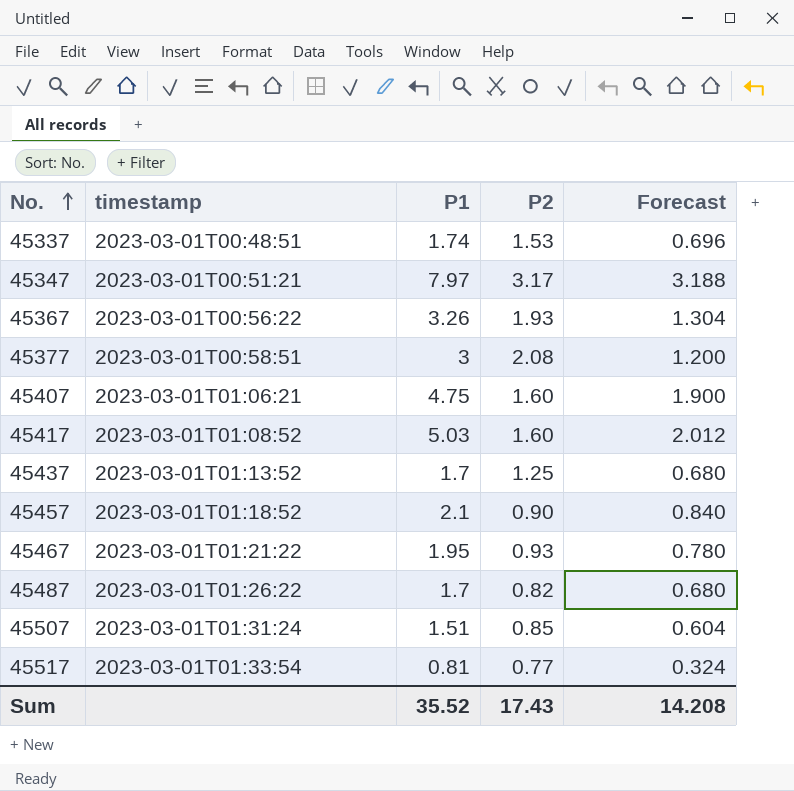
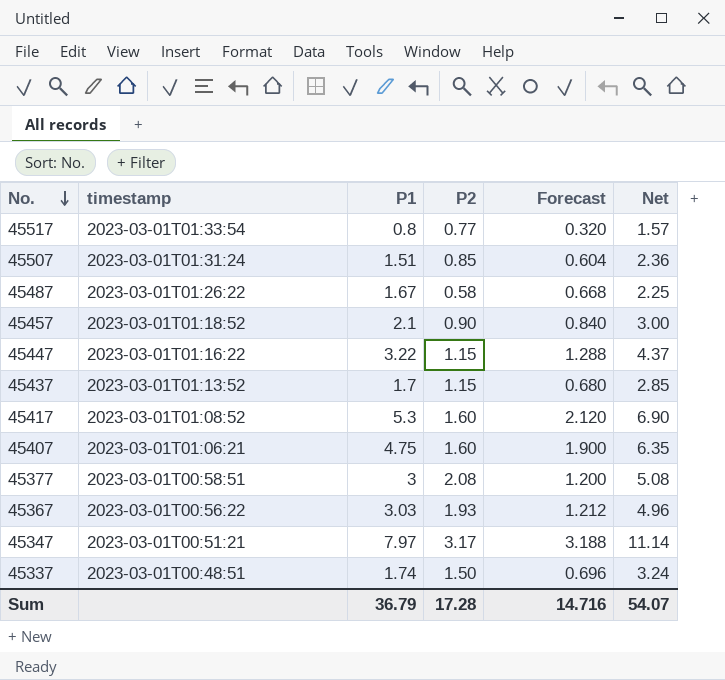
row order: No. ascending -> No. descending
column Net | formula: none -> [P1] + [P2]
row 45467: 2023-03-01T01:21:22 | 1.95 | 0.93 | 0.780 -> none
45517 | P1: 0.81 -> 0.8
45517 | Forecast: 0.324 -> 0.320
45487 | P1: 1.7 -> 1.67
45487 | P2: 0.82 -> 0.58
45487 | Forecast: 0.680 -> 0.668
row 45447: none -> 2023-03-01T01:16:22 | 3.22 | 1.15 | 1.288 | 4.37
45437 | P2: 1.25 -> 1.15
45417 | P1: 5.03 -> 5.3
45417 | Forecast: 2.012 -> 2.120
45367 | P1: 3.26 -> 3.03
45367 | Forecast: 1.304 -> 1.212
45337 | P2: 1.53 -> 1.50
Sum | P1: 35.52 -> 36.79
Sum | P2: 17.43 -> 17.28
Sum | Forecast: 14.208 -> 14.716

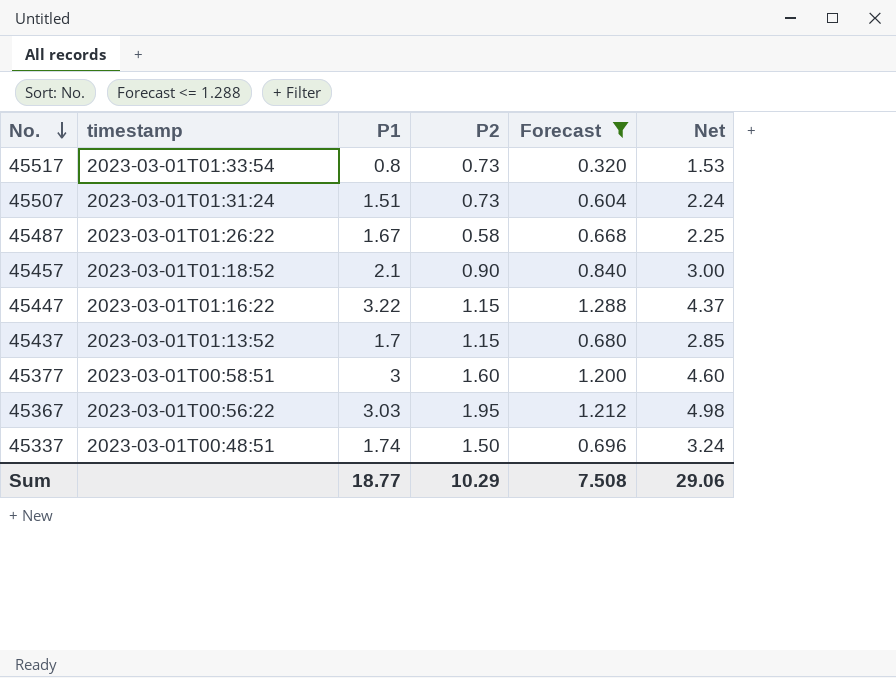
filter: none -> Forecast <= 1.288
45517 | P2: 0.77 -> 0.73
45517 | Net: 1.57 -> 1.53
45507 | P2: 0.85 -> 0.73
45507 | Net: 2.36 -> 2.24
45377 | P2: 2.08 -> 1.60
45377 | Net: 5.08 -> 4.60
45367 | P2: 1.93 -> 1.95
45367 | Net: 4.96 -> 4.98
Sum | P1: 36.79 -> 18.77
Sum | P2: 17.28 -> 10.29
Sum | Forecast: 14.716 -> 7.508
Sum | Net: 54.07 -> 29.06

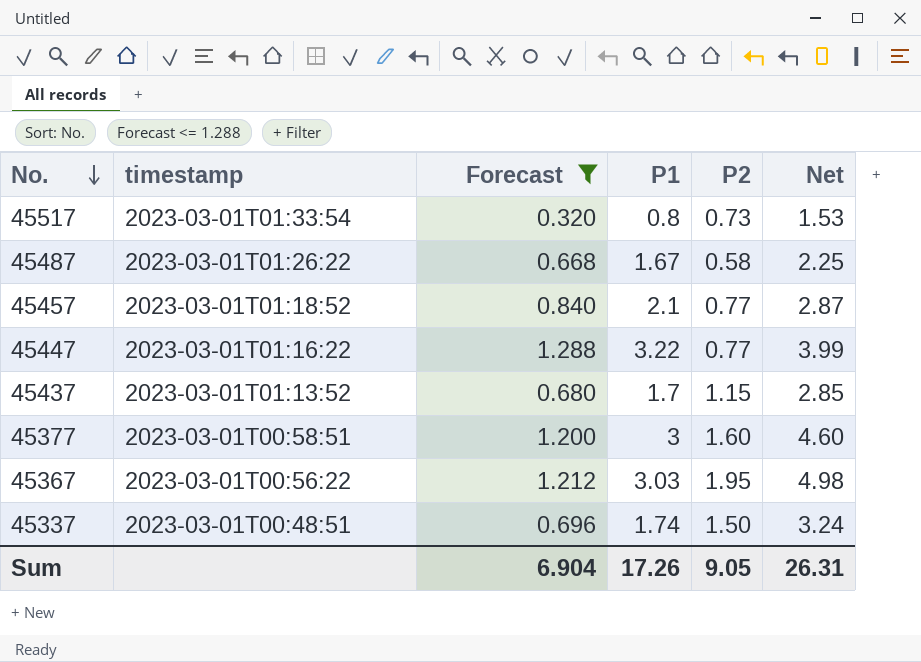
column Forecast | position: 5 -> 3
row 45507: 2023-03-01T01:31:24 | 1.51 | 0.73 | 0.604 | 2.24 -> none
45457 | P2: 0.90 -> 0.77
45457 | Net: 3.00 -> 2.87
45447 | P2: 1.15 -> 0.77
45447 | Net: 4.37 -> 3.99
Sum | Forecast: 7.508 -> 6.904
Sum | P1: 18.77 -> 17.26
Sum | P2: 10.29 -> 9.05
Sum | Net: 29.06 -> 26.31

